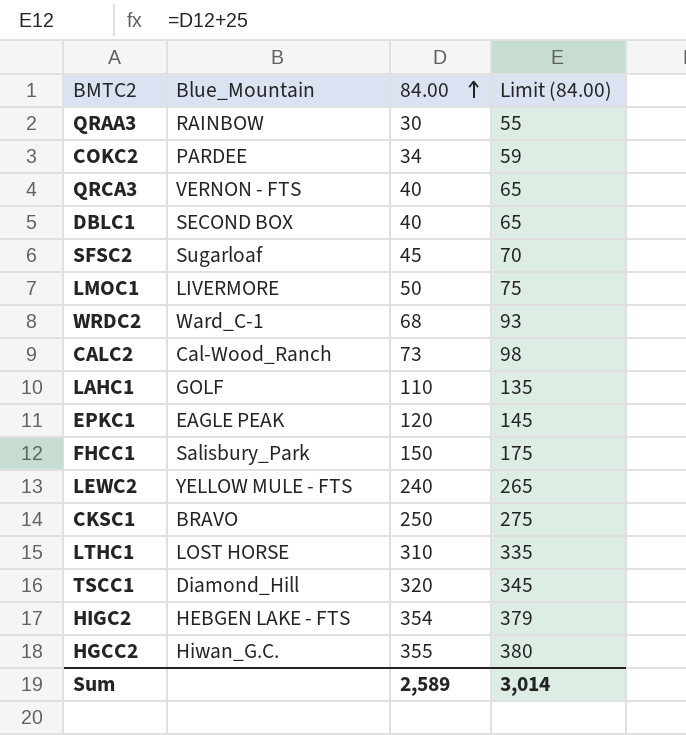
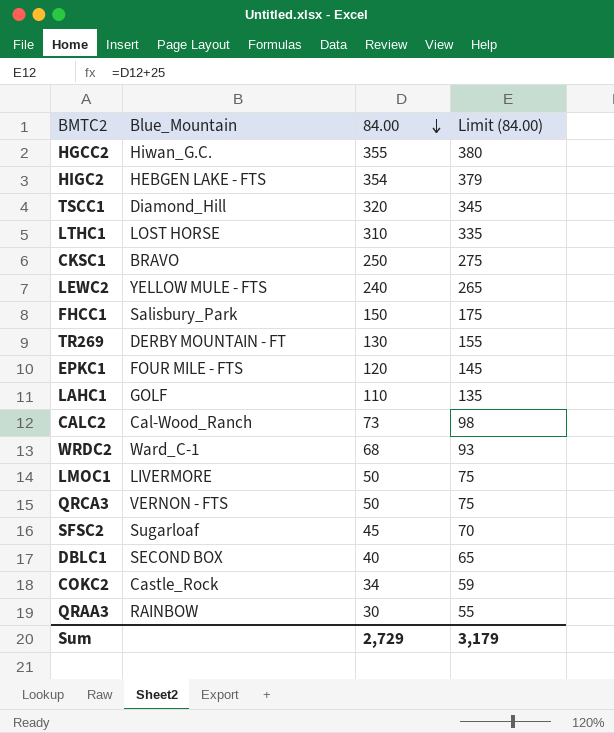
row order: 84.00 ascending -> 84.00 descending
row TR269: none -> DERBY MOUNTAIN - FT | 130 | 155
EPKC1 | Blue_Mountain: EAGLE PEAK -> FOUR MILE - FTS
QRCA3 | 84.00: 40 -> 50
QRCA3 | Limit (84.00): 65 -> 75
COKC2 | Blue_Mountain: PARDEE -> Castle_Rock
Sum | 84.00: 2,589 -> 2,729
Sum | Limit (84.00): 3,014 -> 3,179

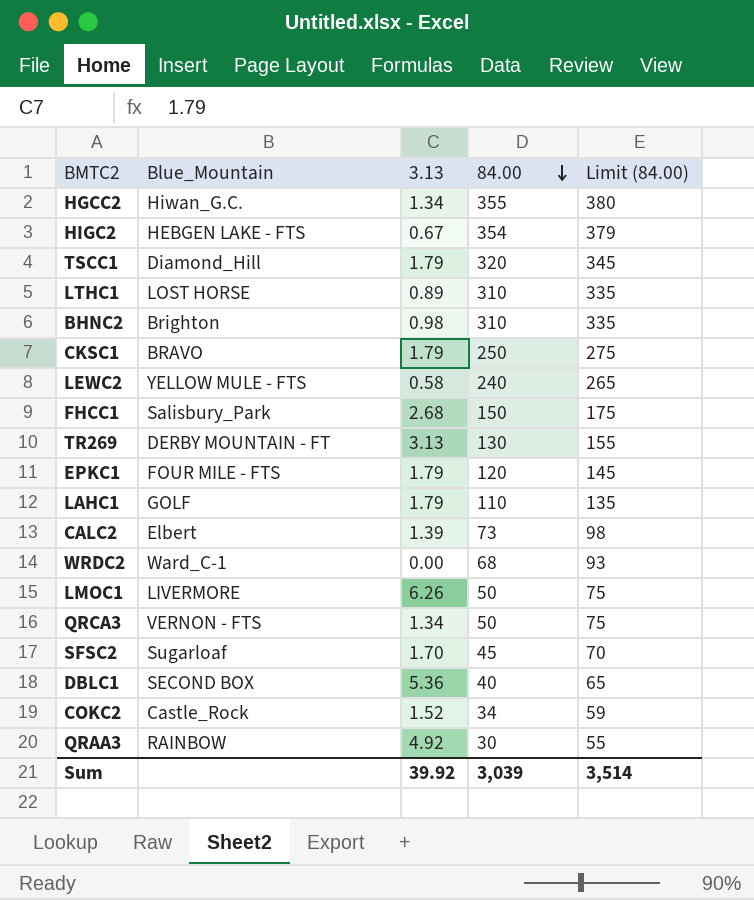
column 3.13 | position: none -> 3
row BHNC2: none -> Brighton | 0.98 | 310 | 335
CALC2 | Blue_Mountain: Cal-Wood_Ranch -> Elbert
Sum | 84.00: 2,729 -> 3,039
Sum | Limit (84.00): 3,179 -> 3,514

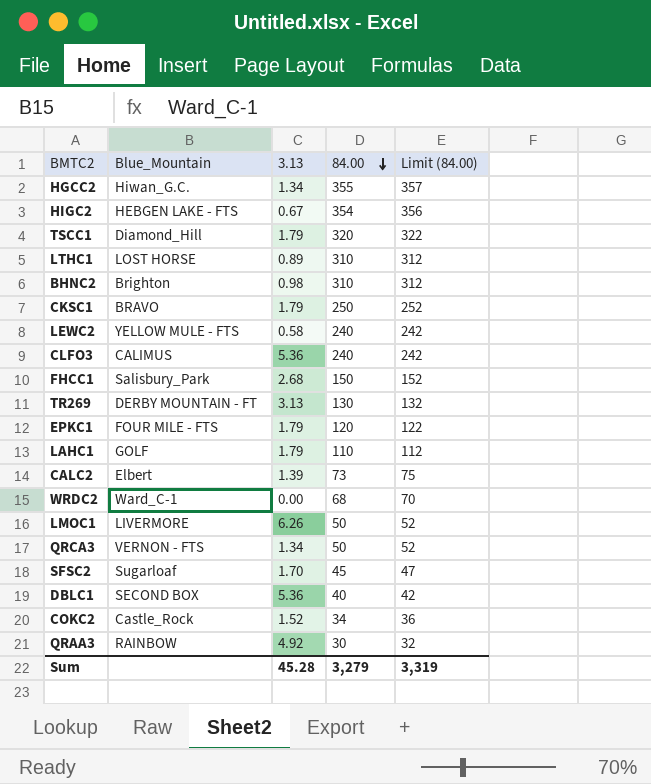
column Limit (84.00) | formula: [84.00] + 25 -> [84.00] + 2
row CLFO3: none -> CALIMUS | 5.36 | 240 | 242
Sum | 3.13: 39.92 -> 45.28
Sum | 84.00: 3,039 -> 3,279
Sum | Limit (84.00): 3,514 -> 3,319

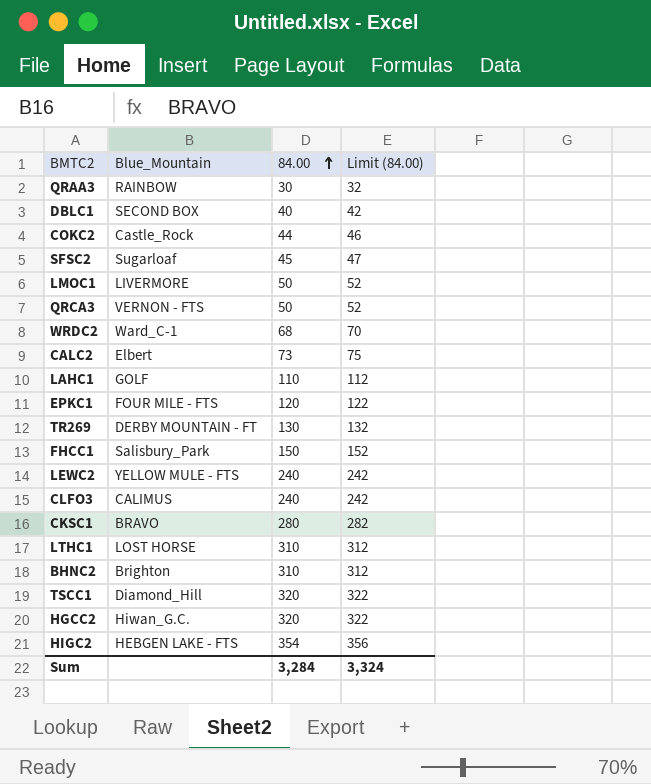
row order: 84.00 descending -> 84.00 ascending
column 3.13 | position: 3 -> none
COKC2 | 84.00: 34 -> 44
COKC2 | Limit (84.00): 36 -> 46
CKSC1 | 84.00: 250 -> 280
CKSC1 | Limit (84.00): 252 -> 282
HGCC2 | 84.00: 355 -> 320
HGCC2 | Limit (84.00): 357 -> 322
Sum | 84.00: 3,279 -> 3,284
Sum | Limit (84.00): 3,319 -> 3,324

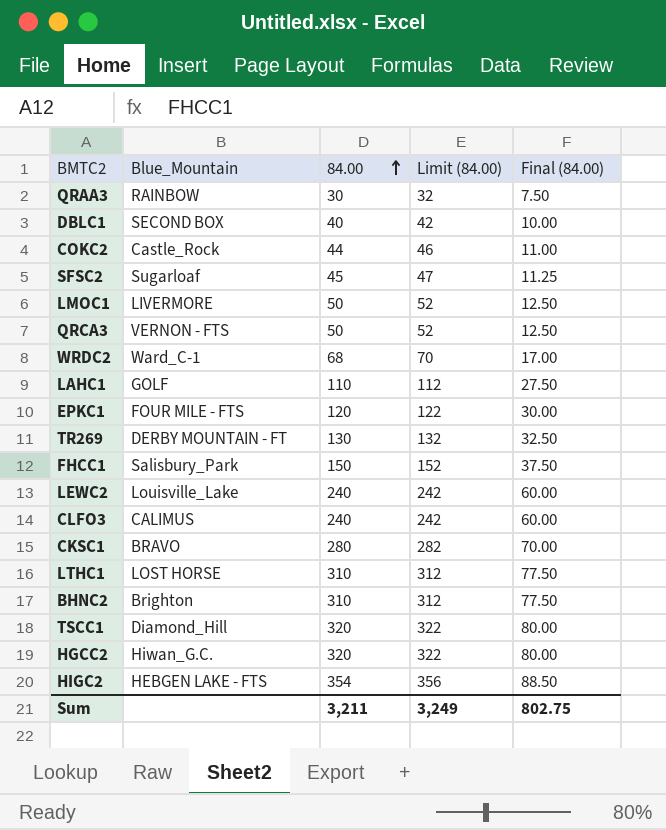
column Final (84.00) | formula: none -> [84.00] * 0.25
row CALC2: Elbert | 73 | 75 -> none
LEWC2 | Blue_Mountain: YELLOW MULE - FTS -> Louisville_Lake
Sum | 84.00: 3,284 -> 3,211
Sum | Limit (84.00): 3,324 -> 3,249

